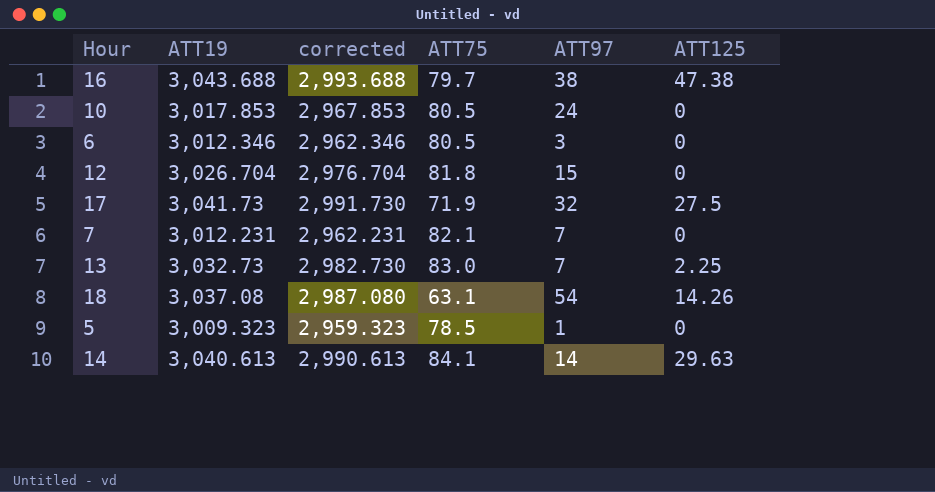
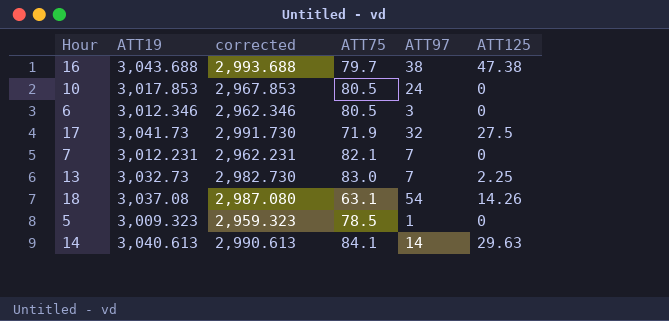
row 12: 3,026.704 | 2,976.704 | 81.8 | 15 | 0 -> none

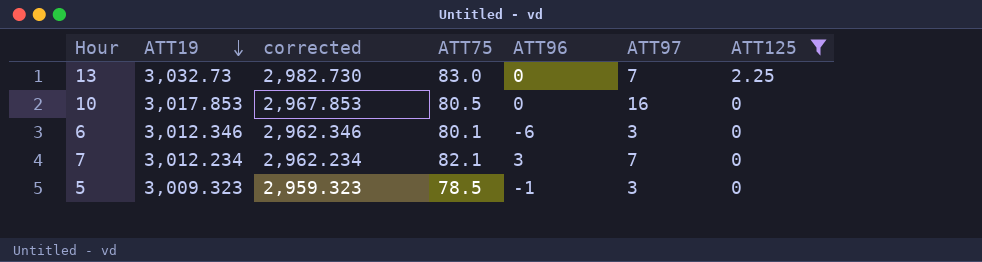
filter: none -> ATT125 <= 2.25
row order: none -> ATT19 descending
column ATT96 | position: none -> 5
10 | ATT97: 24 -> 16
6 | ATT75: 80.5 -> 80.1
7 | ATT19: 3,012.231 -> 3,012.234
7 | corrected: 2,962.231 -> 2,962.234
5 | ATT97: 1 -> 3

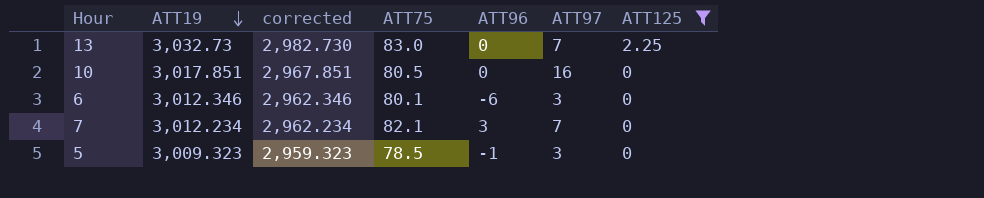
10 | ATT19: 3,017.853 -> 3,017.851
10 | corrected: 2,967.853 -> 2,967.851

